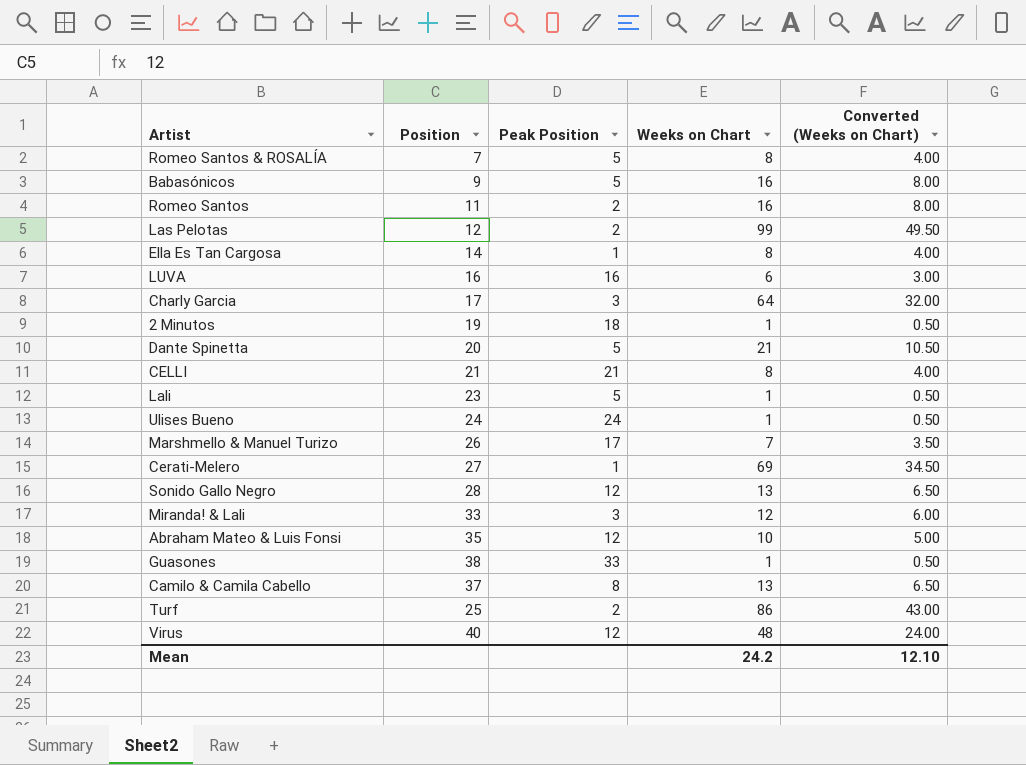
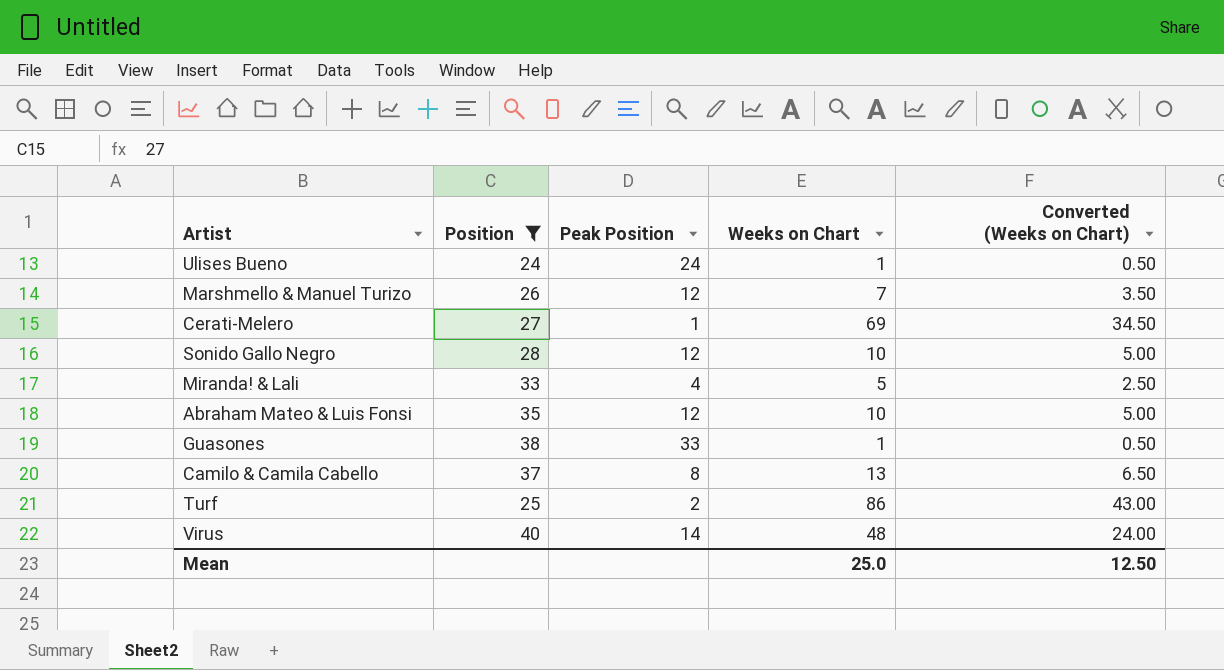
filter: none -> Position >= 24
Marshmello & Manuel Turizo | Peak Position: 17 -> 12
Sonido Gallo Negro | Weeks on Chart: 13 -> 10
Sonido Gallo Negro | Converted (Weeks on Chart): 6.50 -> 5.00
Miranda! & Lali | Peak Position: 3 -> 4
Miranda! & Lali | Weeks on Chart: 12 -> 5
Miranda! & Lali | Converted (Weeks on Chart): 6.00 -> 2.50
Virus | Peak Position: 12 -> 14
Mean | Weeks on Chart: 24.2 -> 25.0
Mean | Converted (Weeks on Chart): 12.10 -> 12.50

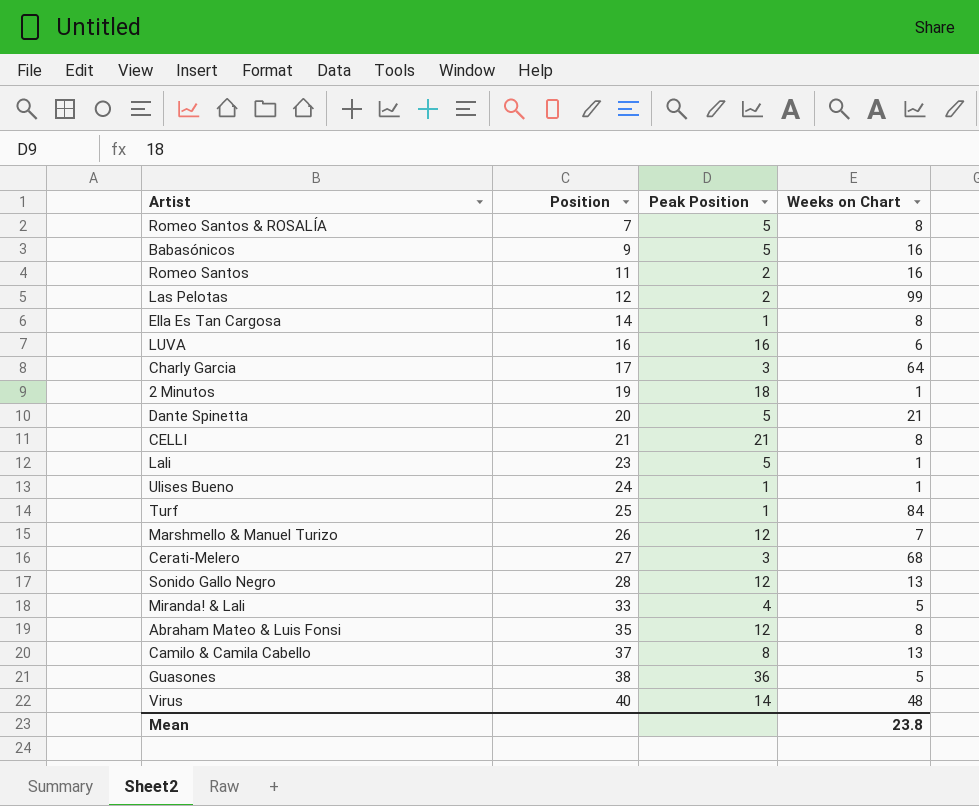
filter: Position >= 24 -> none
row order: none -> Position ascending
column Converted (Weeks on Chart) | formula: [Weeks on Chart] * 0.5 -> none
Ulises Bueno | Peak Position: 24 -> 1
Turf | Peak Position: 2 -> 1
Turf | Weeks on Chart: 86 -> 84
Cerati-Melero | Peak Position: 1 -> 3
Cerati-Melero | Weeks on Chart: 69 -> 68
Sonido Gallo Negro | Weeks on Chart: 10 -> 13
Abraham Mateo & Luis Fonsi | Weeks on Chart: 10 -> 8
Guasones | Peak Position: 33 -> 36
Guasones | Weeks on Chart: 1 -> 5
Mean | Weeks on Chart: 25.0 -> 23.8

